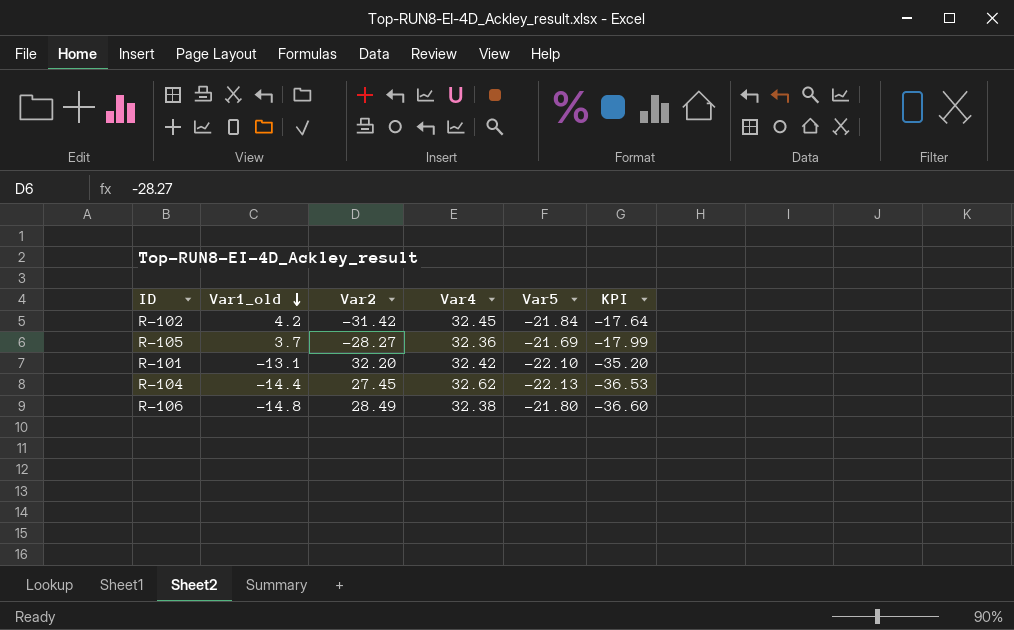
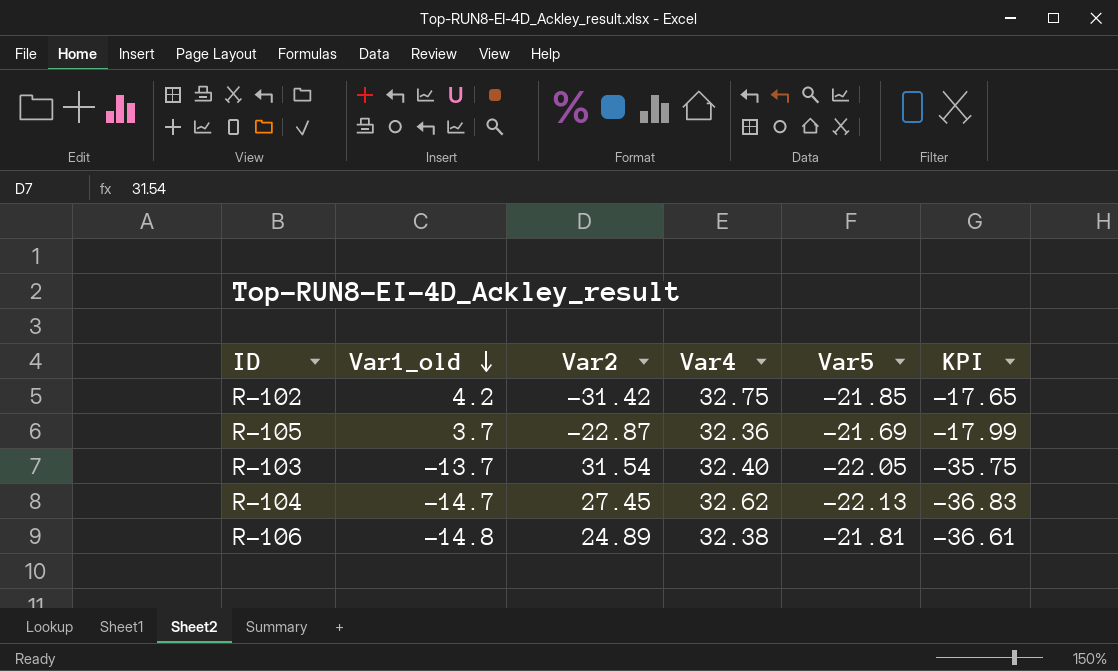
row R-101: -13.1 | 32.20 | 32.42 | -22.10 | -35.20 -> none
R-102 | Var4: 32.45 -> 32.75
R-102 | Var5: -21.84 -> -21.85
R-102 | KPI: -17.64 -> -17.65
R-105 | Var2: -28.27 -> -22.87
row R-103: none -> -13.7 | 31.54 | 32.40 | -22.05 | -35.75
R-104 | Var1_old: -14.4 -> -14.7
R-104 | KPI: -36.53 -> -36.83
R-106 | Var2: 28.49 -> 24.89
R-106 | Var5: -21.80 -> -21.81
R-106 | KPI: -36.60 -> -36.61

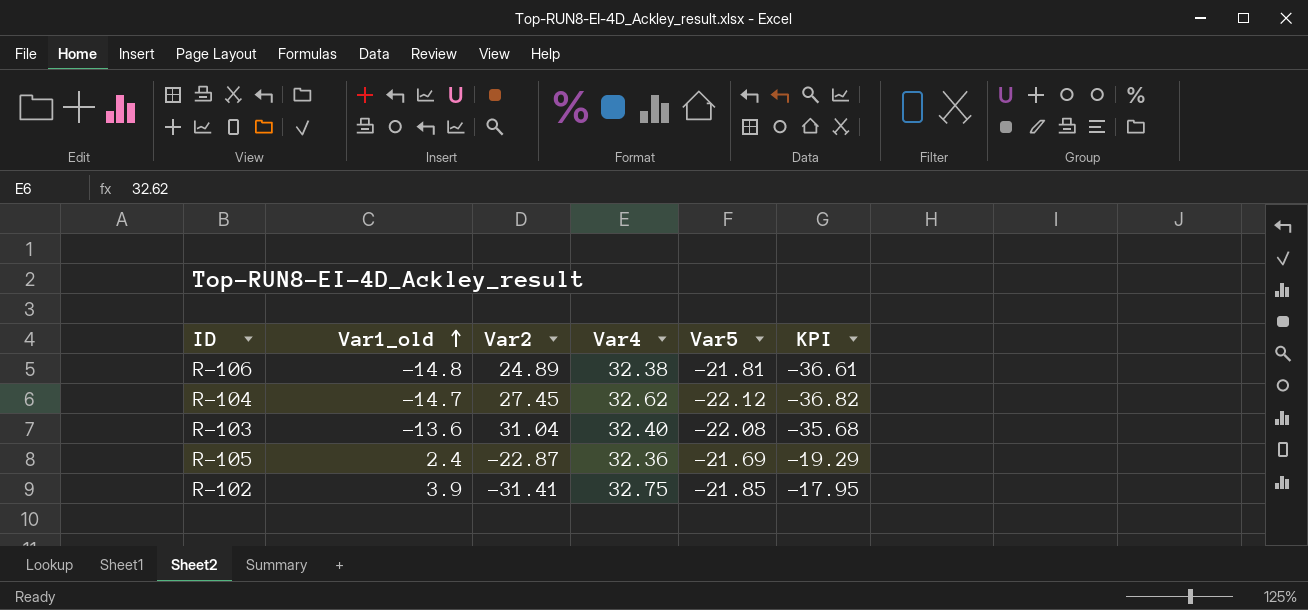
row order: Var1_old descending -> Var1_old ascending
R-104 | Var5: -22.13 -> -22.12
R-104 | KPI: -36.83 -> -36.82
R-103 | Var1_old: -13.7 -> -13.6
R-103 | Var2: 31.54 -> 31.04
R-103 | Var5: -22.05 -> -22.08
R-103 | KPI: -35.75 -> -35.68
R-105 | Var1_old: 3.7 -> 2.4
R-105 | KPI: -17.99 -> -19.29
R-102 | Var1_old: 4.2 -> 3.9
R-102 | Var2: -31.42 -> -31.41
R-102 | KPI: -17.65 -> -17.95

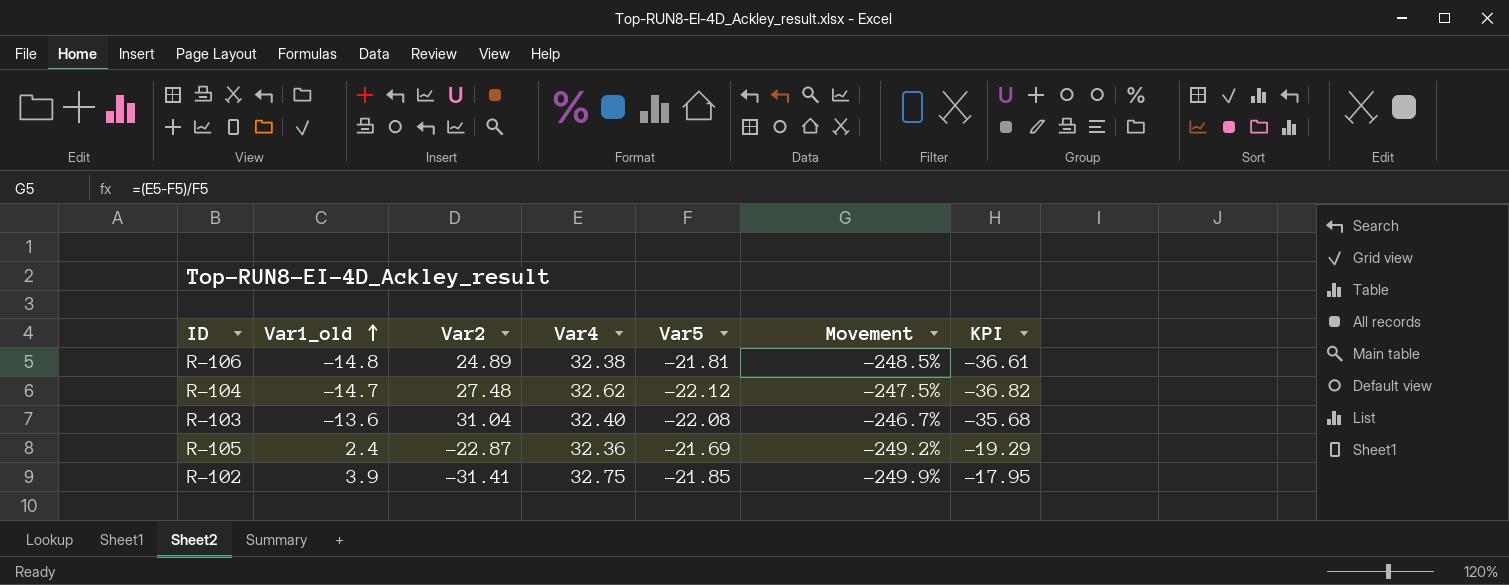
column Movement | formula: none -> ([Var4] - [Var5]) / [Var5]
R-104 | Var2: 27.45 -> 27.48

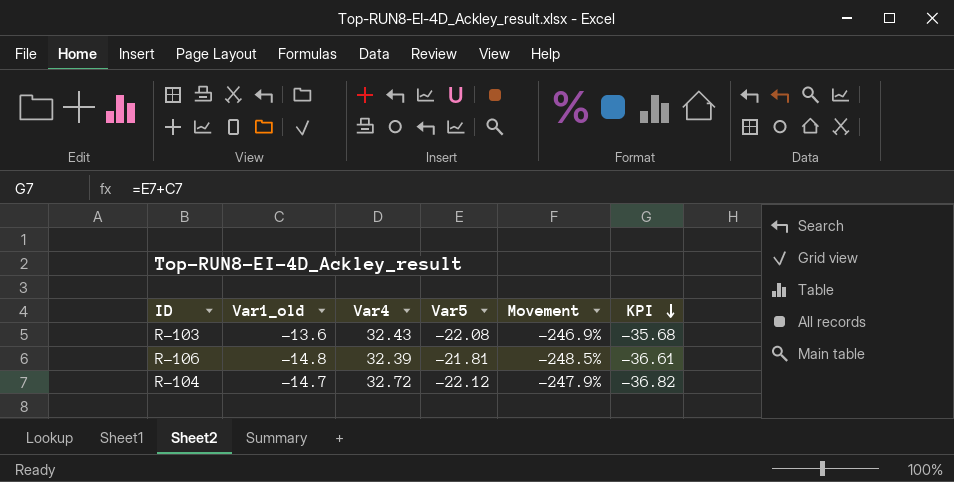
row order: Var1_old ascending -> KPI descending
column Var2 | position: 3 -> none
row R-105: 2.4 | -22.87 | 32.36 | -21.69 | -249.2% | -19.29 -> none
row R-102: 3.9 | -31.41 | 32.75 | -21.85 | -249.9% | -17.95 -> none
R-103 | Var4: 32.40 -> 32.43
R-103 | Movement: -246.7% -> -246.9%
R-106 | Var4: 32.38 -> 32.39
R-104 | Var4: 32.62 -> 32.72
R-104 | Movement: -247.5% -> -247.9%

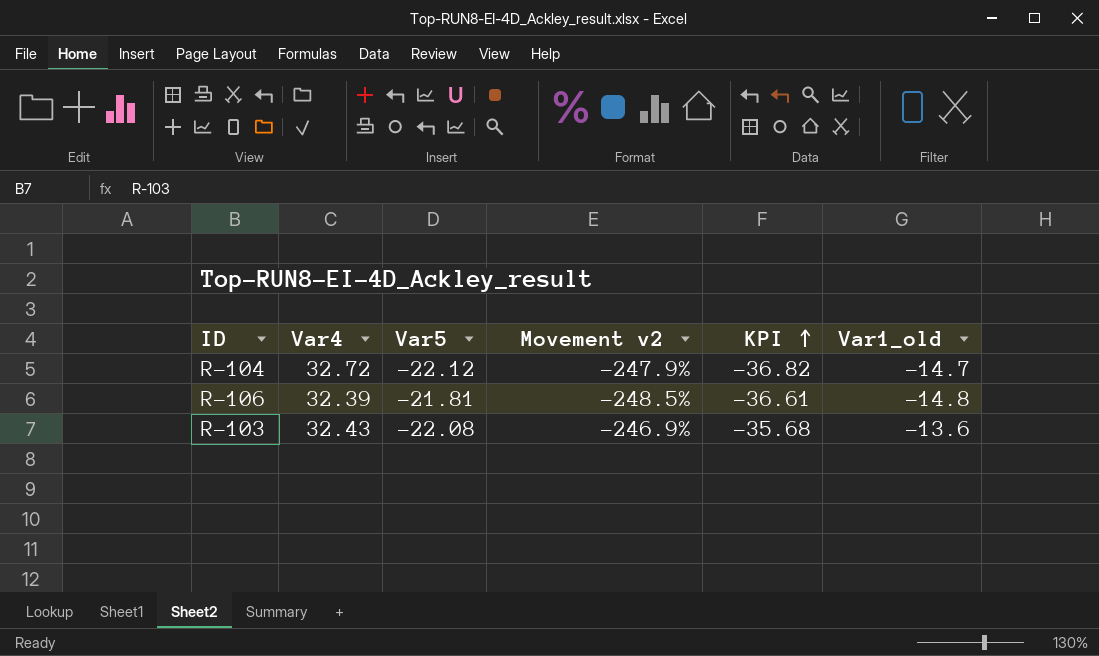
row order: KPI descending -> KPI ascending
column name: Movement -> Movement v2
column Var1_old | position: 2 -> 6

